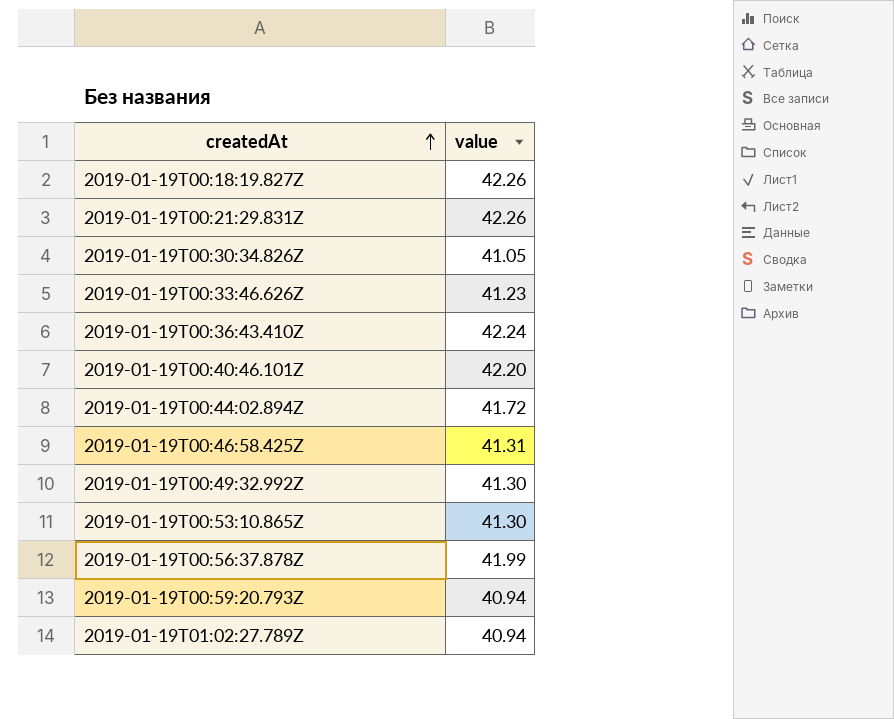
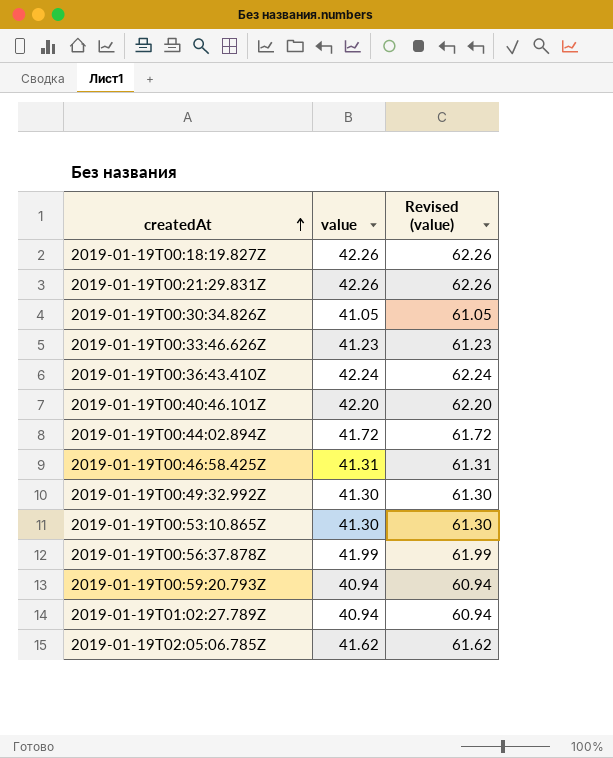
column Revised (value) | formula: none -> [value] + 20
row 2019-01-19T02:05:06.785Z: none -> 41.62 | 61.62

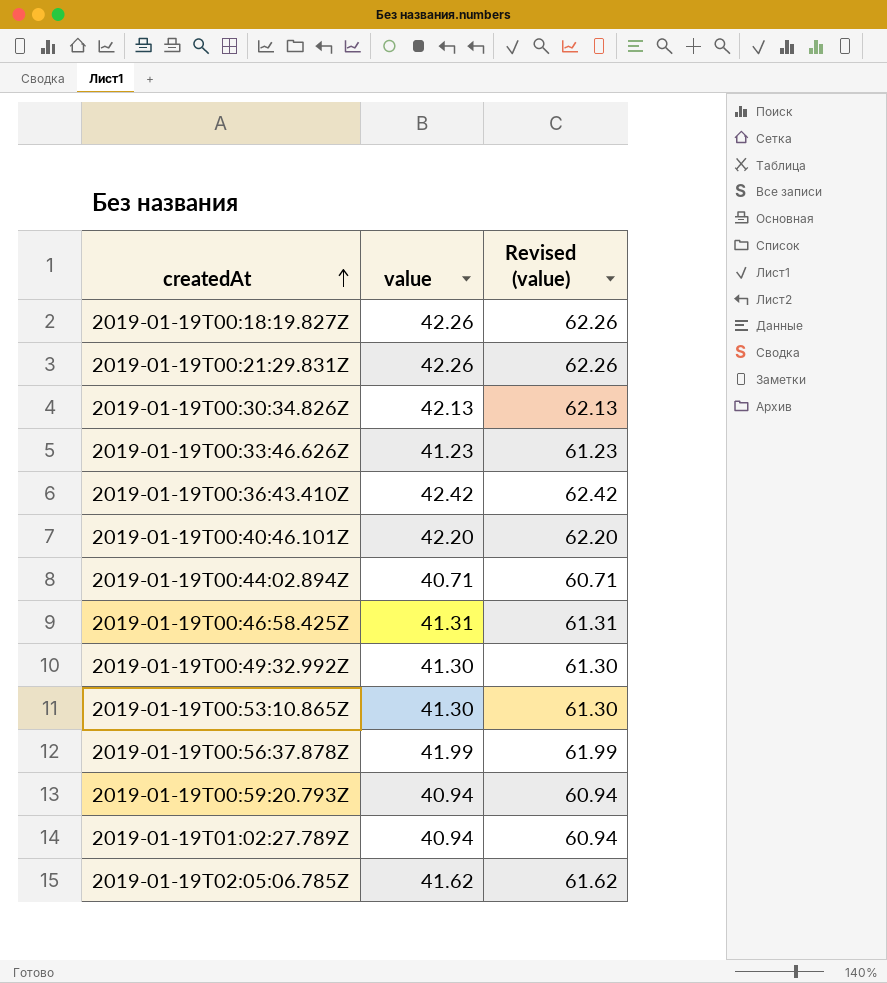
2019-01-19T00:30:34.826Z | value: 41.05 -> 42.13
2019-01-19T00:30:34.826Z | Revised (value): 61.05 -> 62.13
2019-01-19T00:36:43.410Z | value: 42.24 -> 42.42
2019-01-19T00:36:43.410Z | Revised (value): 62.24 -> 62.42
2019-01-19T00:44:02.894Z | value: 41.72 -> 40.71
2019-01-19T00:44:02.894Z | Revised (value): 61.72 -> 60.71

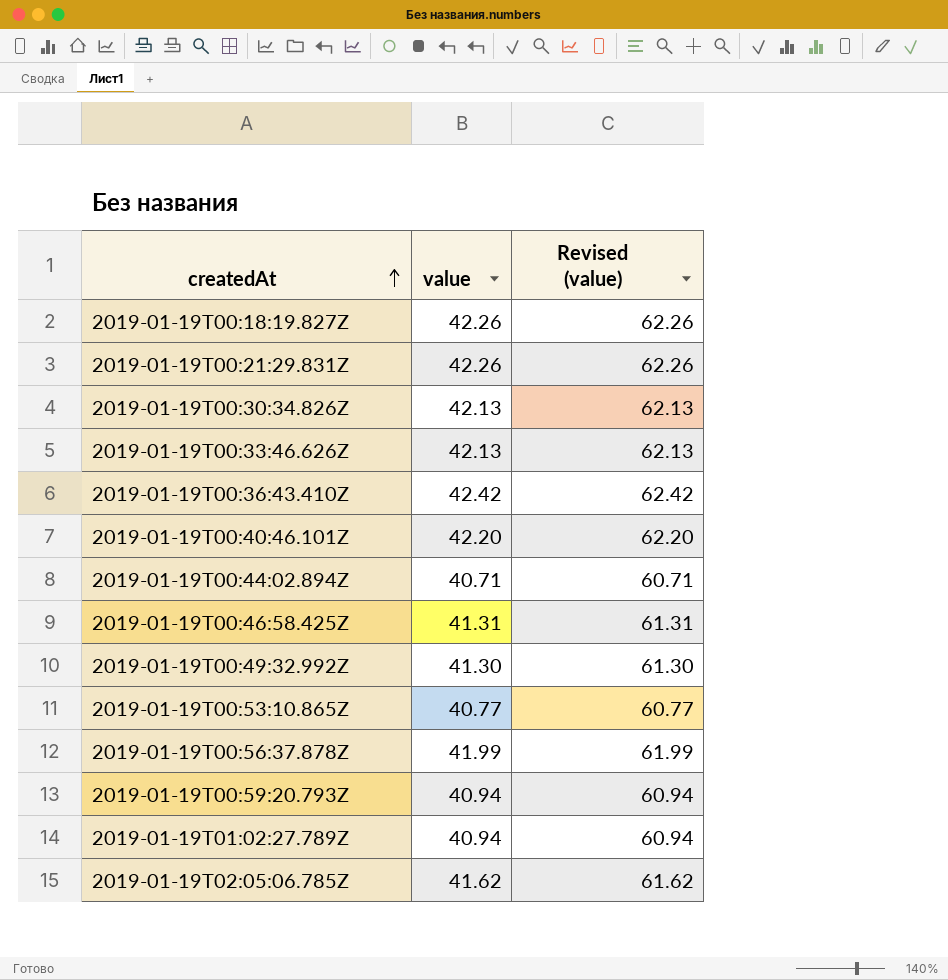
2019-01-19T00:33:46.626Z | value: 41.23 -> 42.13
2019-01-19T00:33:46.626Z | Revised (value): 61.23 -> 62.13
2019-01-19T00:53:10.865Z | value: 41.30 -> 40.77
2019-01-19T00:53:10.865Z | Revised (value): 61.30 -> 60.77

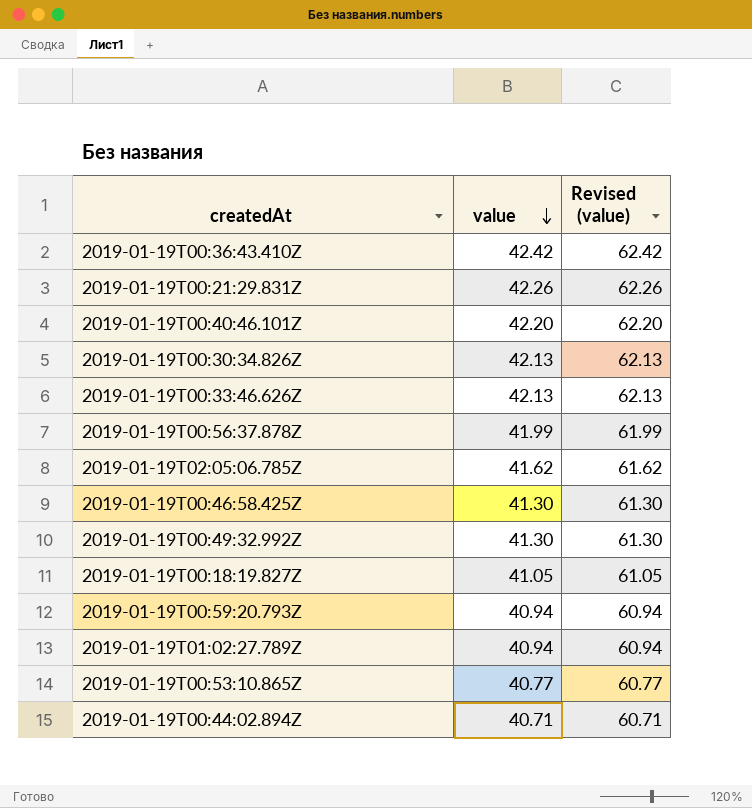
row order: createdAt ascending -> value descending
2019-01-19T00:46:58.425Z | value: 41.31 -> 41.30
2019-01-19T00:46:58.425Z | Revised (value): 61.31 -> 61.30
2019-01-19T00:18:19.827Z | value: 42.26 -> 41.05
2019-01-19T00:18:19.827Z | Revised (value): 62.26 -> 61.05

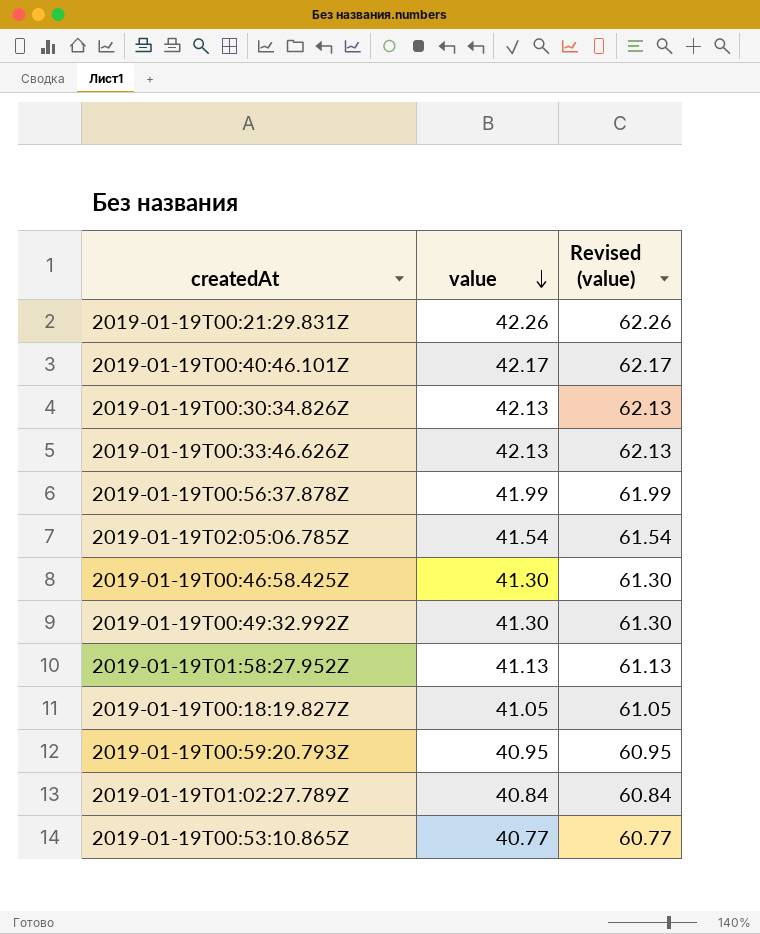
row 2019-01-19T00:36:43.410Z: 42.42 | 62.42 -> none
row 2019-01-19T00:44:02.894Z: 40.71 | 60.71 -> none
2019-01-19T00:40:46.101Z | value: 42.20 -> 42.17
2019-01-19T00:40:46.101Z | Revised (value): 62.20 -> 62.17
2019-01-19T02:05:06.785Z | value: 41.62 -> 41.54
2019-01-19T02:05:06.785Z | Revised (value): 61.62 -> 61.54
row 2019-01-19T01:58:27.952Z: none -> 41.13 | 61.13
2019-01-19T00:59:20.793Z | value: 40.94 -> 40.95
2019-01-19T00:59:20.793Z | Revised (value): 60.94 -> 60.95
2019-01-19T01:02:27.789Z | value: 40.94 -> 40.84
2019-01-19T01:02:27.789Z | Revised (value): 60.94 -> 60.84

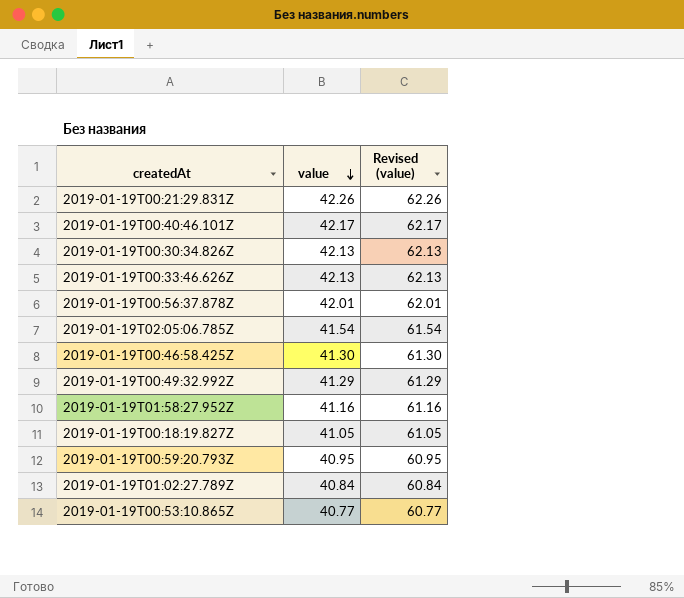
2019-01-19T00:56:37.878Z | value: 41.99 -> 42.01
2019-01-19T00:56:37.878Z | Revised (value): 61.99 -> 62.01
2019-01-19T00:49:32.992Z | value: 41.30 -> 41.29
2019-01-19T00:49:32.992Z | Revised (value): 61.30 -> 61.29
2019-01-19T01:58:27.952Z | value: 41.13 -> 41.16
2019-01-19T01:58:27.952Z | Revised (value): 61.13 -> 61.16

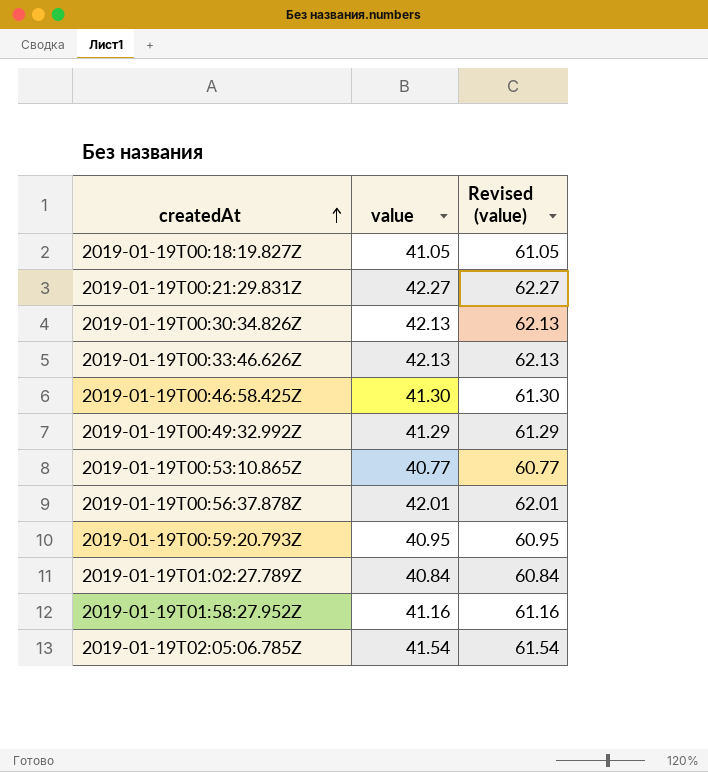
row order: value descending -> createdAt ascending
row 2019-01-19T00:40:46.101Z: 42.17 | 62.17 -> none
2019-01-19T00:21:29.831Z | value: 42.26 -> 42.27
2019-01-19T00:21:29.831Z | Revised (value): 62.26 -> 62.27

